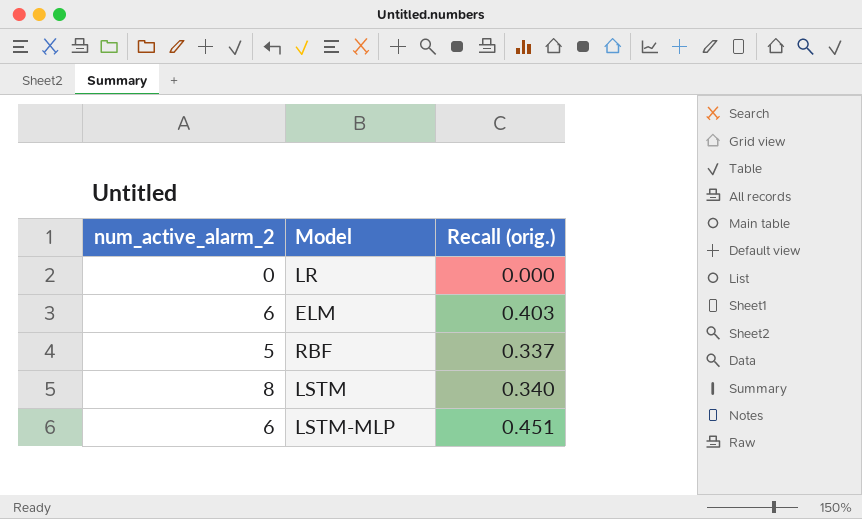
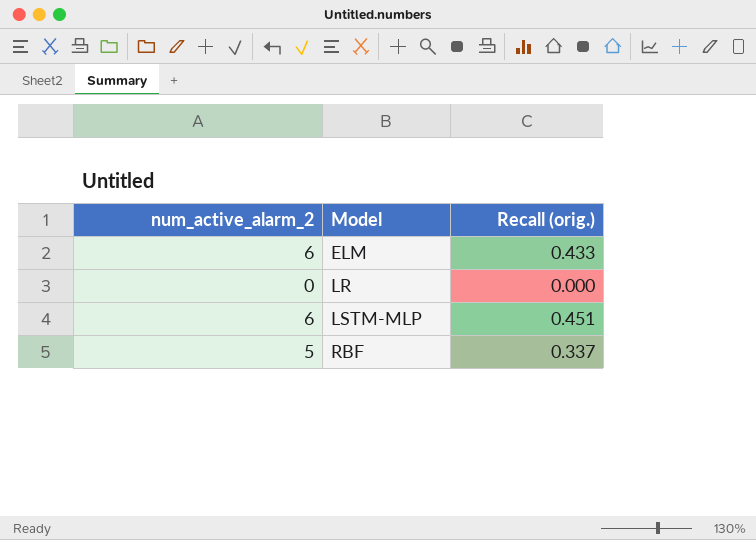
row order: none -> Model ascending
row LSTM: 8 | 0.340 -> none
ELM | Recall (orig.): 0.403 -> 0.433

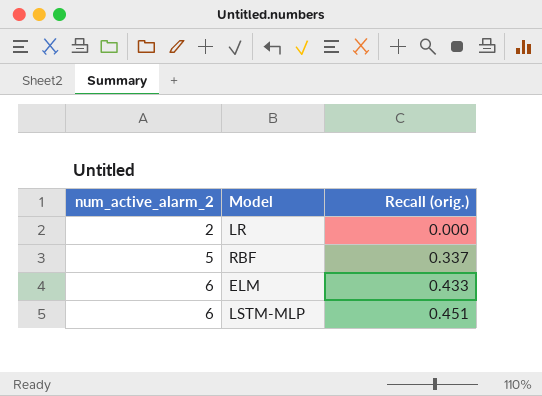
row order: Model ascending -> num_active_alarm_2 ascending
LR | num_active_alarm_2: 0 -> 2

